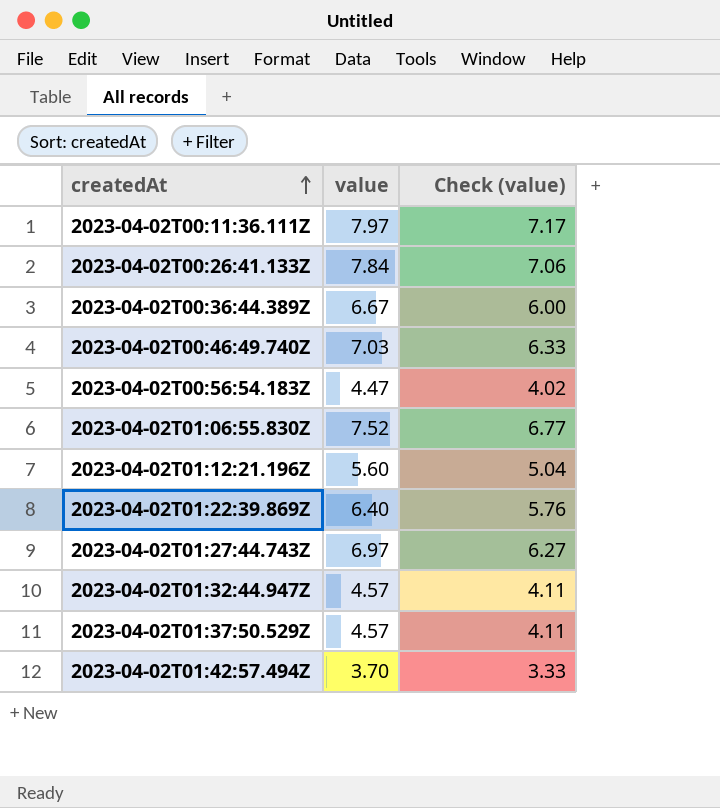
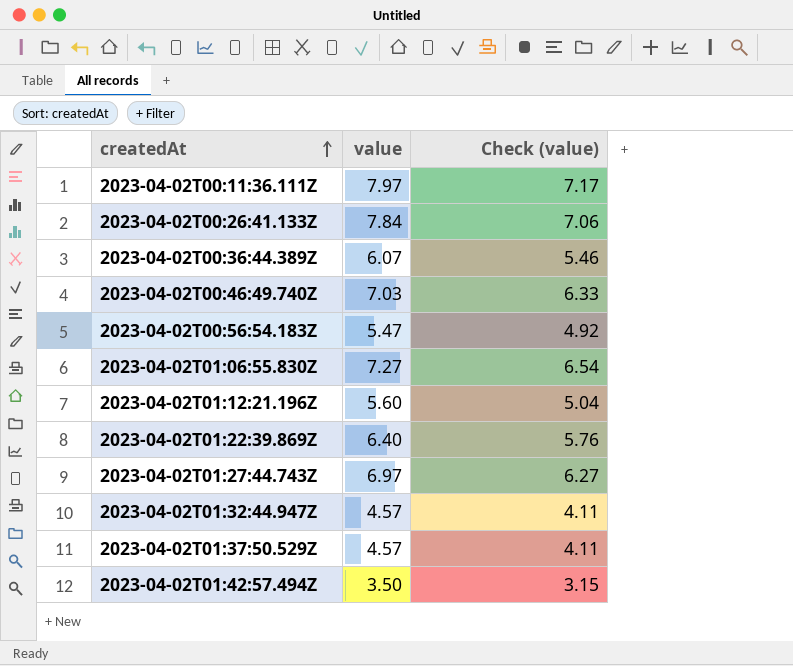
2023-04-02T00:36:44.389Z | value: 6.67 -> 6.07
2023-04-02T00:36:44.389Z | Check (value): 6.00 -> 5.46
2023-04-02T00:56:54.183Z | value: 4.47 -> 5.47
2023-04-02T00:56:54.183Z | Check (value): 4.02 -> 4.92
2023-04-02T01:06:55.830Z | value: 7.52 -> 7.27
2023-04-02T01:06:55.830Z | Check (value): 6.77 -> 6.54
2023-04-02T01:42:57.494Z | value: 3.70 -> 3.50
2023-04-02T01:42:57.494Z | Check (value): 3.33 -> 3.15

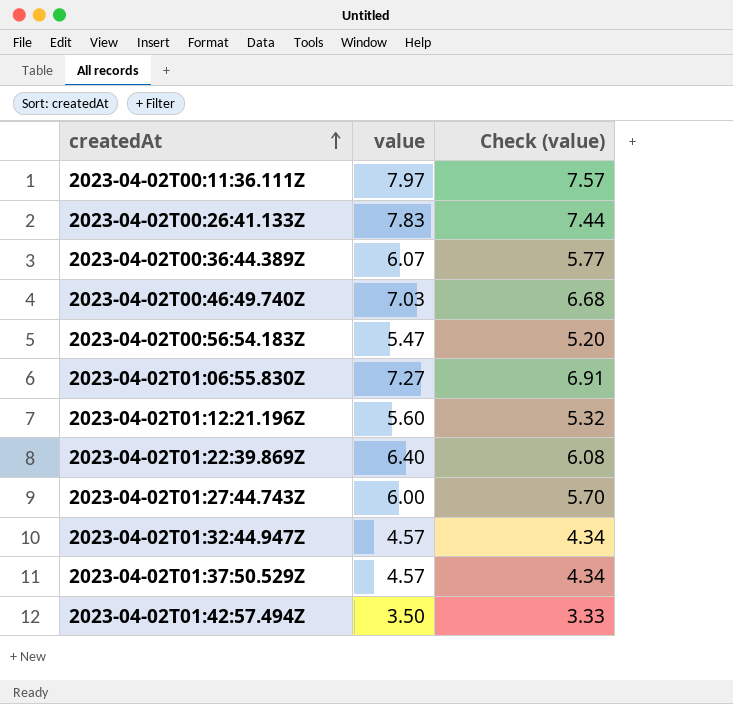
column Check (value) | formula: [value] * 0.9 -> [value] * 0.95
2023-04-02T00:26:41.133Z | value: 7.84 -> 7.83
2023-04-02T01:27:44.743Z | value: 6.97 -> 6.00

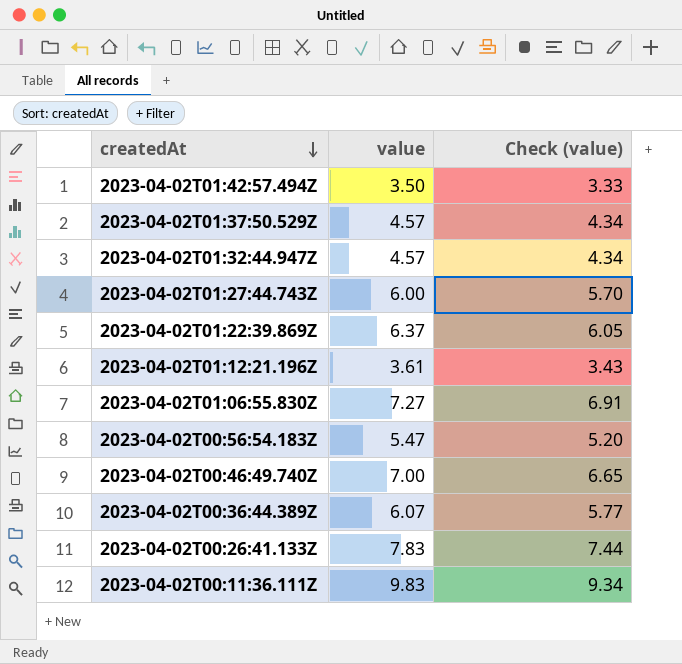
row order: createdAt ascending -> createdAt descending
2023-04-02T01:22:39.869Z | value: 6.40 -> 6.37
2023-04-02T01:22:39.869Z | Check (value): 6.08 -> 6.05
2023-04-02T01:12:21.196Z | value: 5.60 -> 3.61
2023-04-02T01:12:21.196Z | Check (value): 5.32 -> 3.43
2023-04-02T00:46:49.740Z | value: 7.03 -> 7.00
2023-04-02T00:46:49.740Z | Check (value): 6.68 -> 6.65
2023-04-02T00:11:36.111Z | value: 7.97 -> 9.83
2023-04-02T00:11:36.111Z | Check (value): 7.57 -> 9.34

